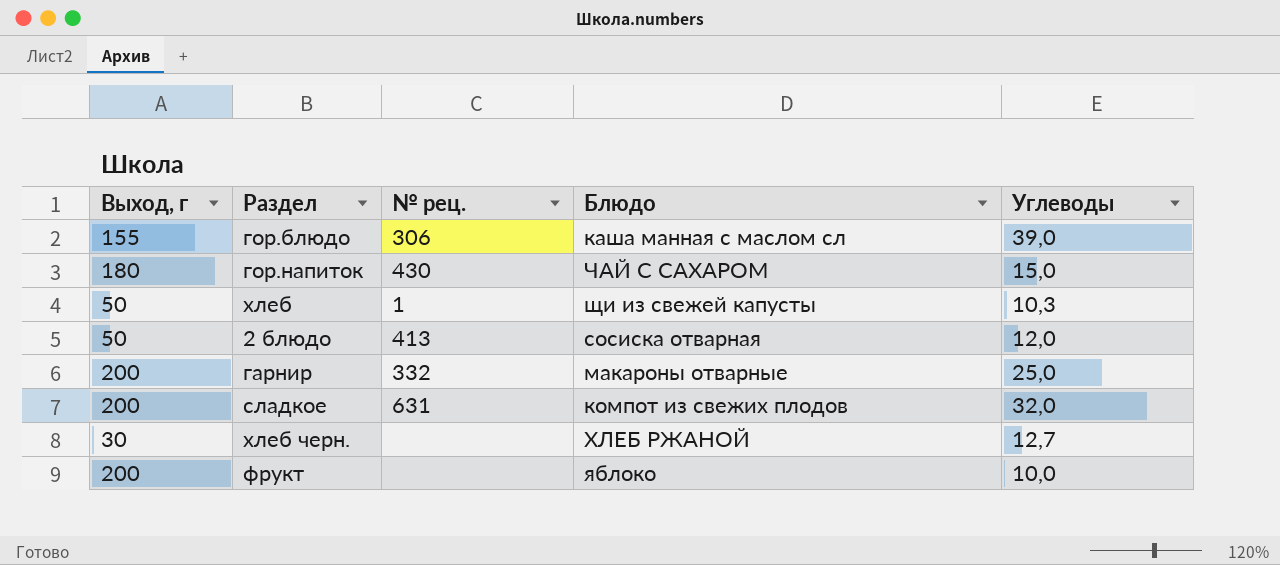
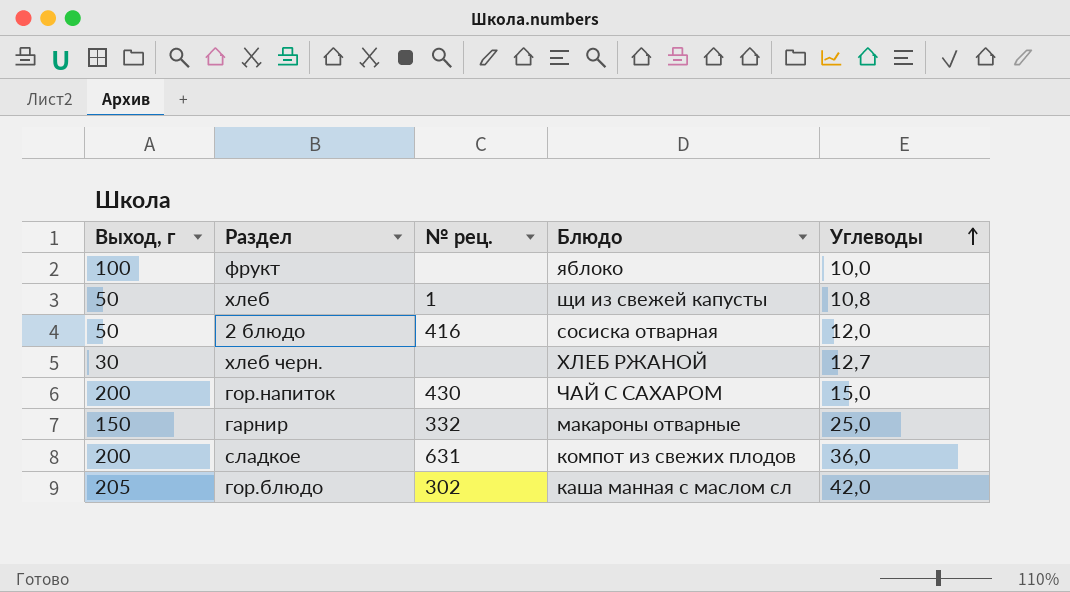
row order: none -> Углеводы ascending
фрукт | Выход, г: 200 -> 100
хлеб | Углеводы: 10,3 -> 10,8
2 блюдо | № рец.: 413 -> 416
гор.напиток | Выход, г: 180 -> 200
гарнир | Выход, г: 200 -> 150
сладкое | Углеводы: 32,0 -> 36,0
гор.блюдо | Выход, г: 155 -> 205
гор.блюдо | № рец.: 306 -> 302
гор.блюдо | Углеводы: 39,0 -> 42,0

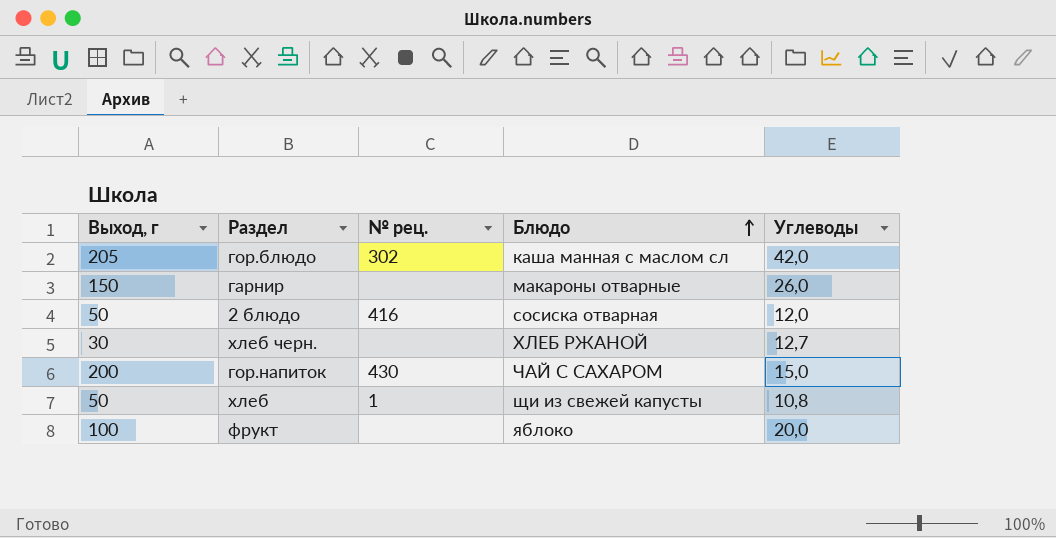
row order: Углеводы ascending -> Блюдо ascending
row сладкое: 200 | 631 | компот из свежих плодов | 36,0 -> none
гарнир | № рец.: 332 -> none
гарнир | Углеводы: 25,0 -> 26,0
фрукт | Углеводы: 10,0 -> 20,0

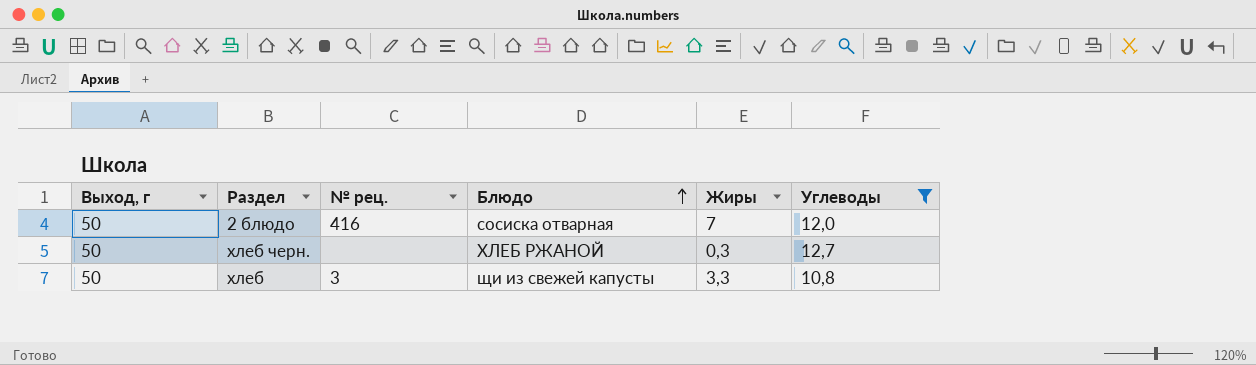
filter: none -> Углеводы <= 12,7
column Жиры | position: none -> 5
хлеб черн. | Выход, г: 30 -> 50
хлеб | № рец.: 1 -> 3

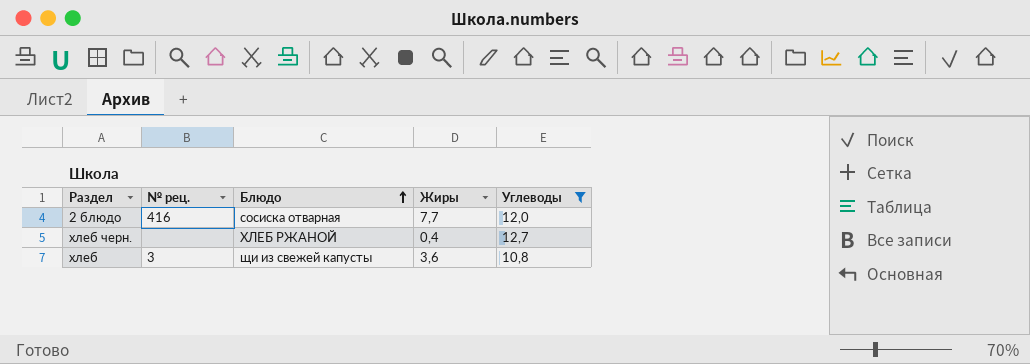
column Выход, г | position: 1 -> none
2 блюдо | Жиры: 7 -> 7,7
хлеб черн. | Жиры: 0,3 -> 0,4
хлеб | Жиры: 3,3 -> 3,6

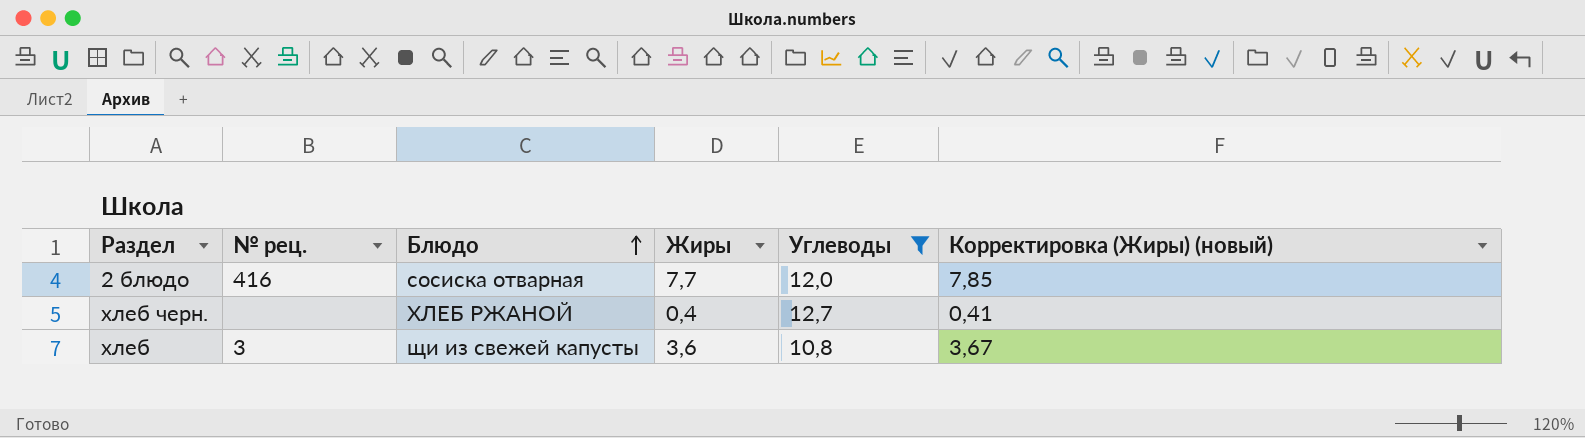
column Корректировка (Жиры) (новый) | formula: none -> [Жиры] * 1,02

